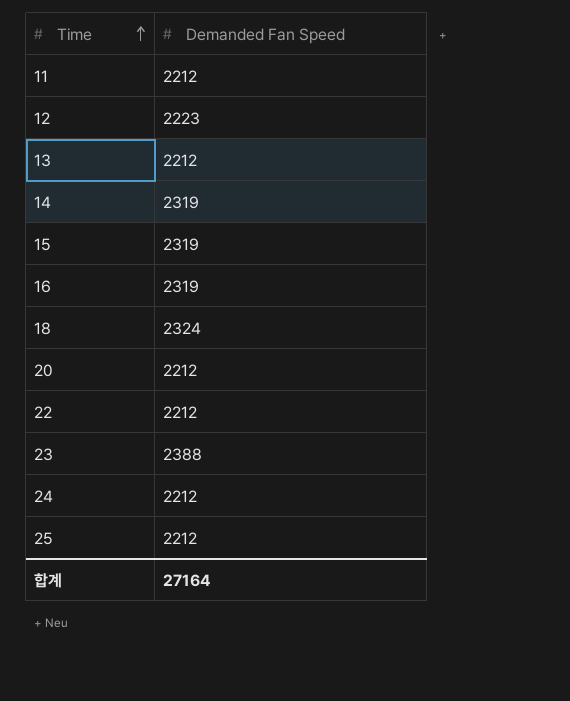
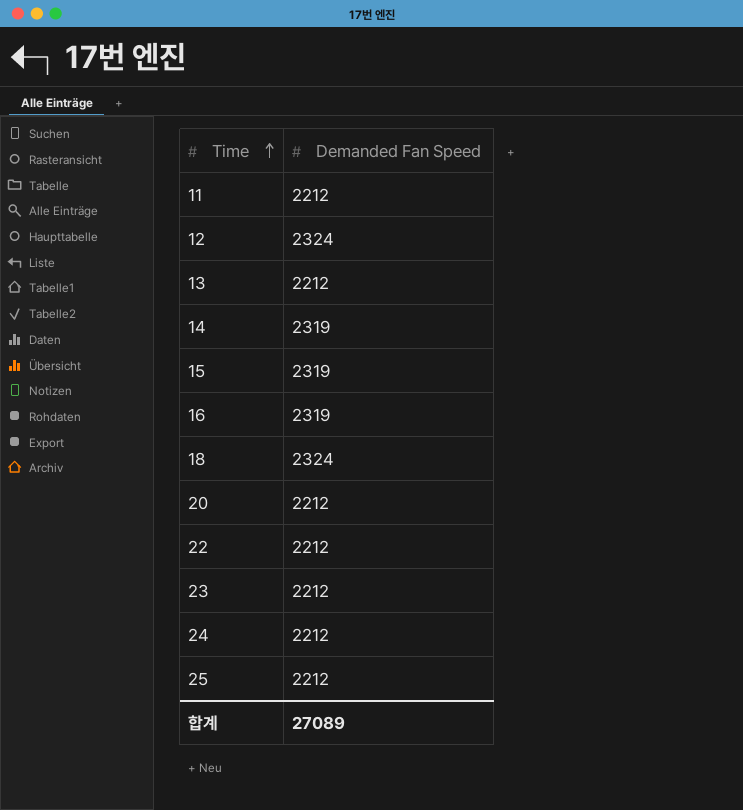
12 | Demanded Fan Speed: 2223 -> 2324
23 | Demanded Fan Speed: 2388 -> 2212
합계 | Demanded Fan Speed: 27164 -> 27089

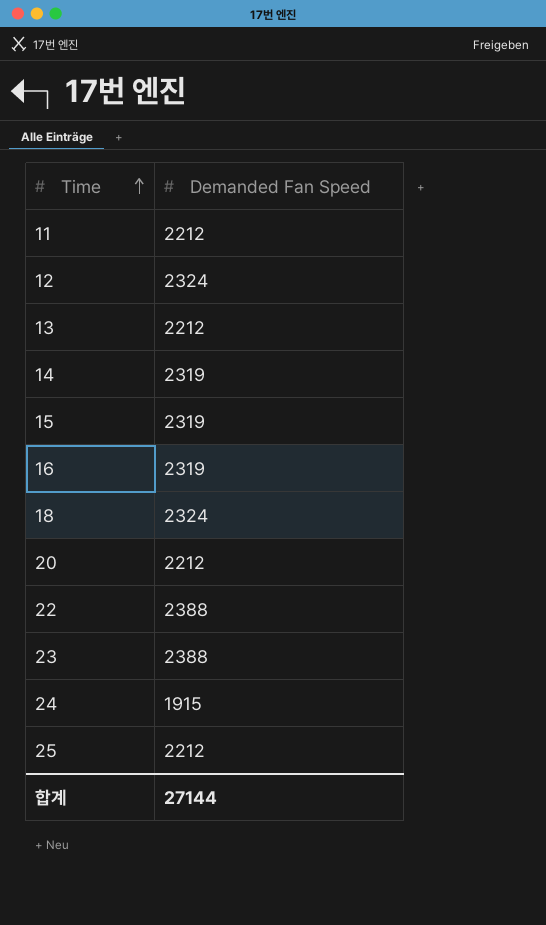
22 | Demanded Fan Speed: 2212 -> 2388
23 | Demanded Fan Speed: 2212 -> 2388
24 | Demanded Fan Speed: 2212 -> 1915
합계 | Demanded Fan Speed: 27089 -> 27144

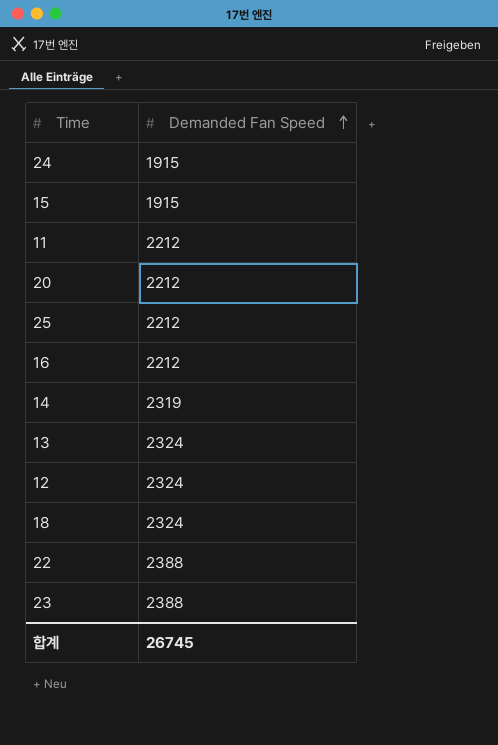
row order: Time ascending -> Demanded Fan Speed ascending
15 | Demanded Fan Speed: 2319 -> 1915
16 | Demanded Fan Speed: 2319 -> 2212
13 | Demanded Fan Speed: 2212 -> 2324
합계 | Demanded Fan Speed: 27144 -> 26745

